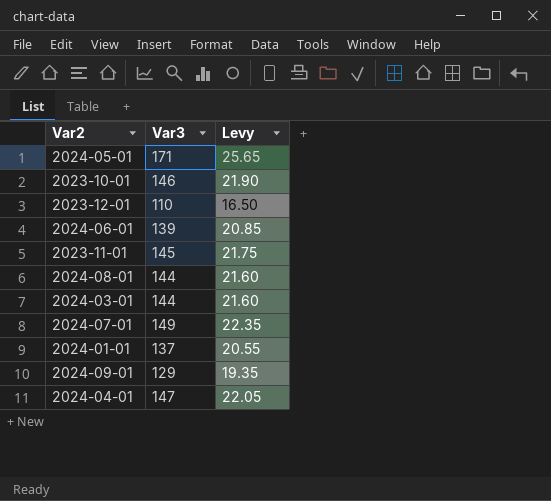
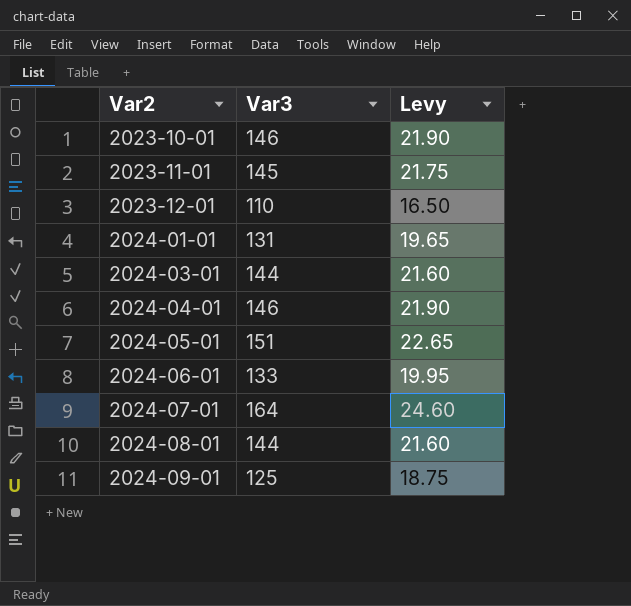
row order: none -> Var2 ascending
2024-01-01 | Var3: 137 -> 131
2024-01-01 | Levy: 20.55 -> 19.65
2024-04-01 | Var3: 147 -> 146
2024-04-01 | Levy: 22.05 -> 21.90
2024-05-01 | Var3: 171 -> 151
2024-05-01 | Levy: 25.65 -> 22.65
2024-06-01 | Var3: 139 -> 133
2024-06-01 | Levy: 20.85 -> 19.95
2024-07-01 | Var3: 149 -> 164
2024-07-01 | Levy: 22.35 -> 24.60
2024-09-01 | Var3: 129 -> 125
2024-09-01 | Levy: 19.35 -> 18.75

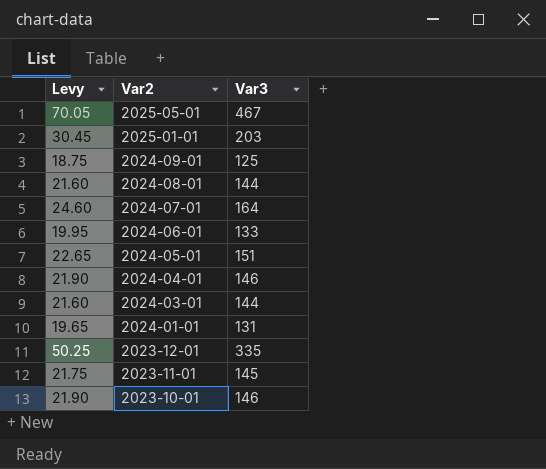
row order: Var2 ascending -> Var2 descending
column Levy | position: 3 -> 1
row 2025-05-01: none -> 70.05 | 467
row 2025-01-01: none -> 30.45 | 203
2023-12-01 | Levy: 16.50 -> 50.25
2023-12-01 | Var3: 110 -> 335

